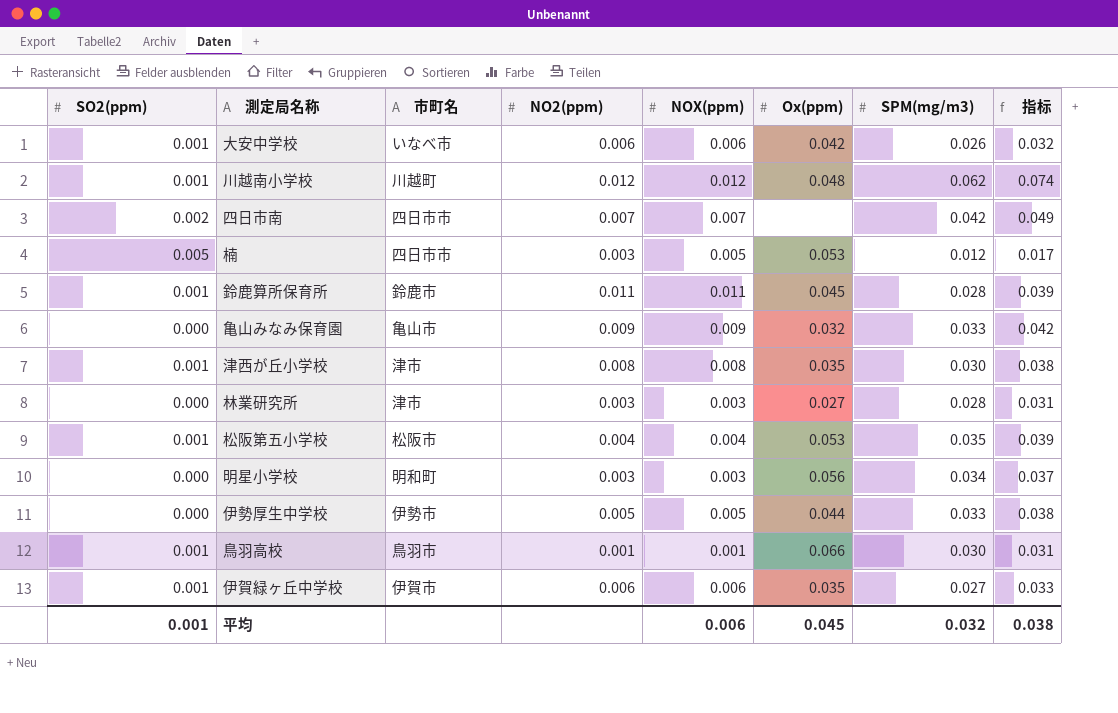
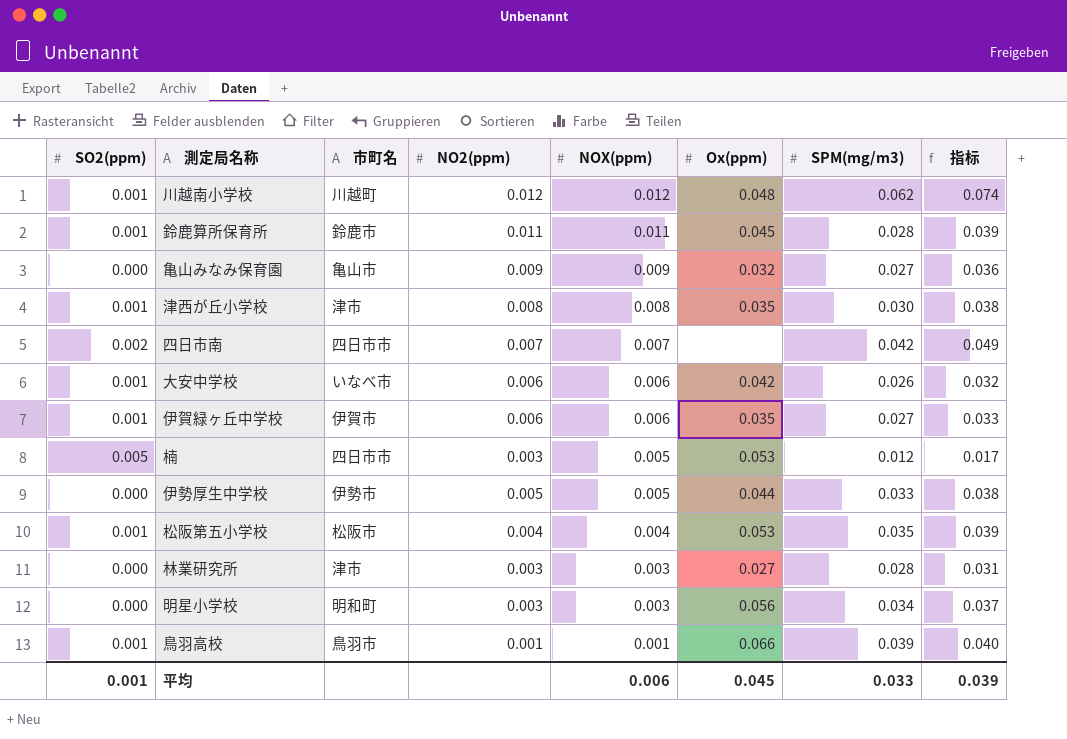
row order: none -> NOX(ppm) descending
亀山みなみ保育園 | SPM(mg/m3): 0.033 -> 0.027
亀山みなみ保育園 | 指标: 0.042 -> 0.036
鳥羽高校 | SPM(mg/m3): 0.030 -> 0.039
鳥羽高校 | 指标: 0.031 -> 0.040
平均 | SPM(mg/m3): 0.032 -> 0.033
平均 | 指标: 0.038 -> 0.039

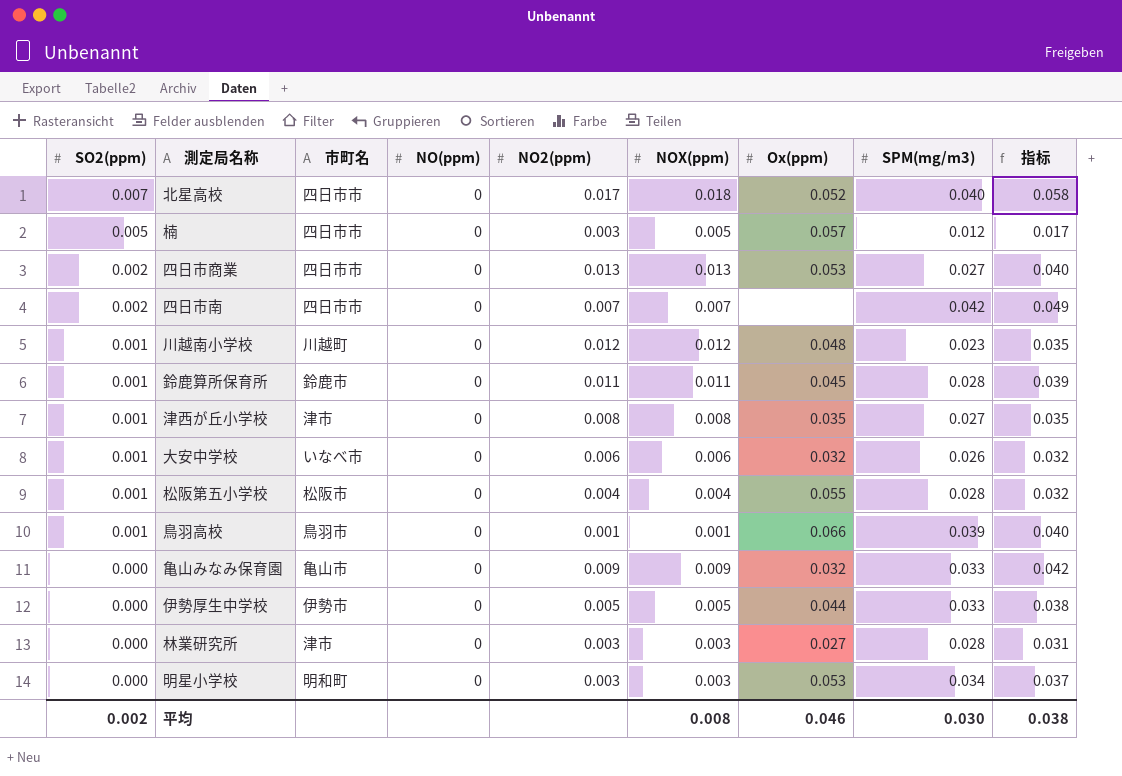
row order: NOX(ppm) descending -> SO2(ppm) descending
column NO(ppm) | position: none -> 4
row 伊賀緑ヶ丘中学校: 0.001 | 伊賀市 | 0.006 | 0.006 | 0.035 | 0.027 | 0.033 -> none
row 北星高校: none -> 0.007 | 四日市市 | 0 | 0.017 | 0.018 | 0.052 | 0.040 | 0.058
楠 | Ox(ppm): 0.053 -> 0.057
row 四日市商業: none -> 0.002 | 四日市市 | 0 | 0.013 | 0.013 | 0.053 | 0.027 | 0.040
川越南小学校 | SPM(mg/m3): 0.062 -> 0.023
川越南小学校 | 指标: 0.074 -> 0.035
津西が丘小学校 | SPM(mg/m3): 0.030 -> 0.027
津西が丘小学校 | 指标: 0.038 -> 0.035
大安中学校 | Ox(ppm): 0.042 -> 0.032
松阪第五小学校 | Ox(ppm): 0.053 -> 0.055
松阪第五小学校 | SPM(mg/m3): 0.035 -> 0.028
松阪第五小学校 | 指标: 0.039 -> 0.032
亀山みなみ保育園 | SPM(mg/m3): 0.027 -> 0.033
亀山みなみ保育園 | 指标: 0.036 -> 0.042
明星小学校 | Ox(ppm): 0.056 -> 0.053
平均 | SO2(ppm): 0.001 -> 0.002
平均 | NOX(ppm): 0.006 -> 0.008
平均 | Ox(ppm): 0.045 -> 0.046
平均 | SPM(mg/m3): 0.033 -> 0.030
平均 | 指标: 0.039 -> 0.038

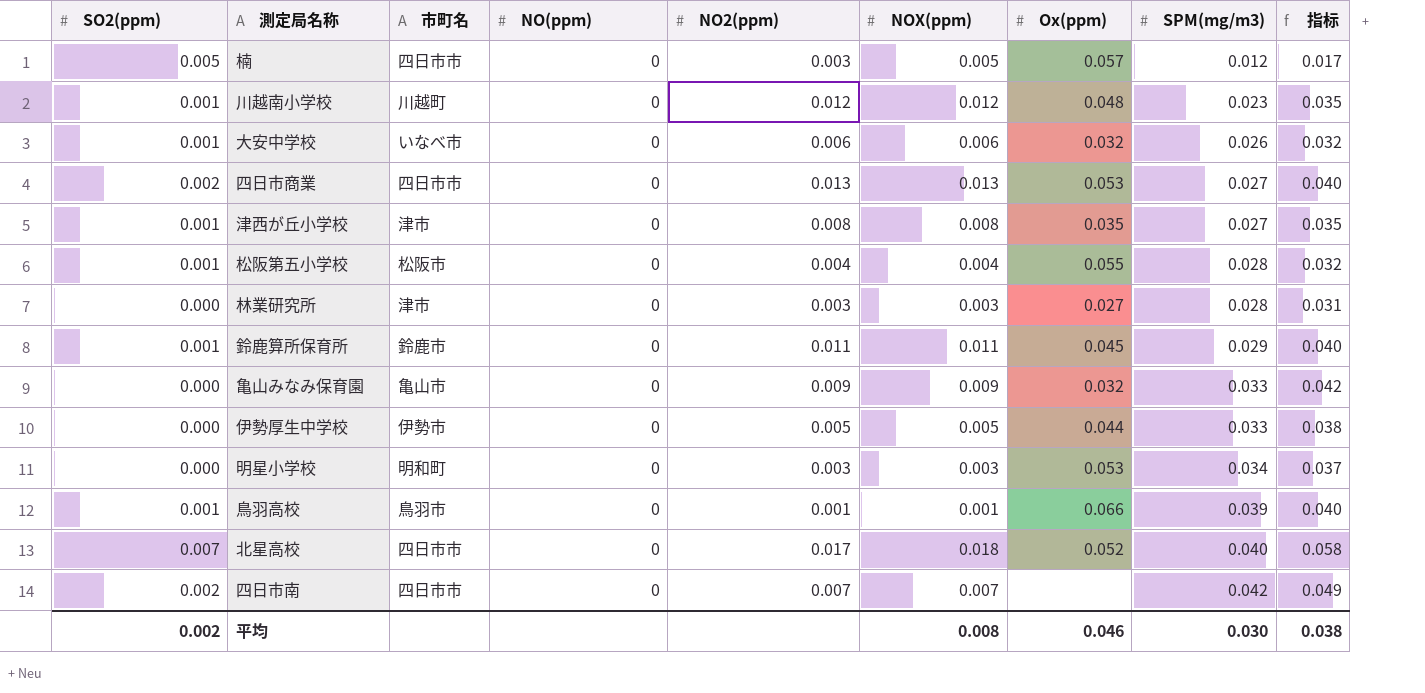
row order: SO2(ppm) descending -> SPM(mg/m3) ascending
鈴鹿算所保育所 | SPM(mg/m3): 0.028 -> 0.029
鈴鹿算所保育所 | 指标: 0.039 -> 0.040

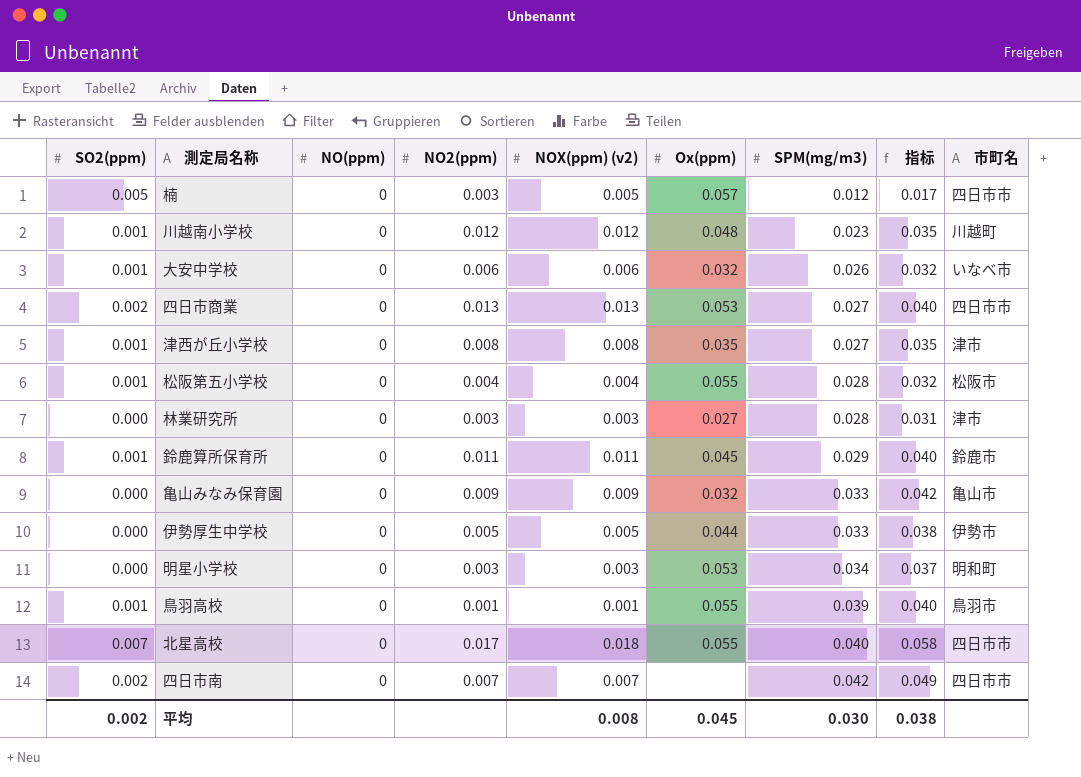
column name: NOX(ppm) -> NOX(ppm) (v2)
column 市町名 | position: 3 -> 9
鳥羽高校 | Ox(ppm): 0.066 -> 0.055
北星高校 | Ox(ppm): 0.052 -> 0.055
平均 | Ox(ppm): 0.046 -> 0.045

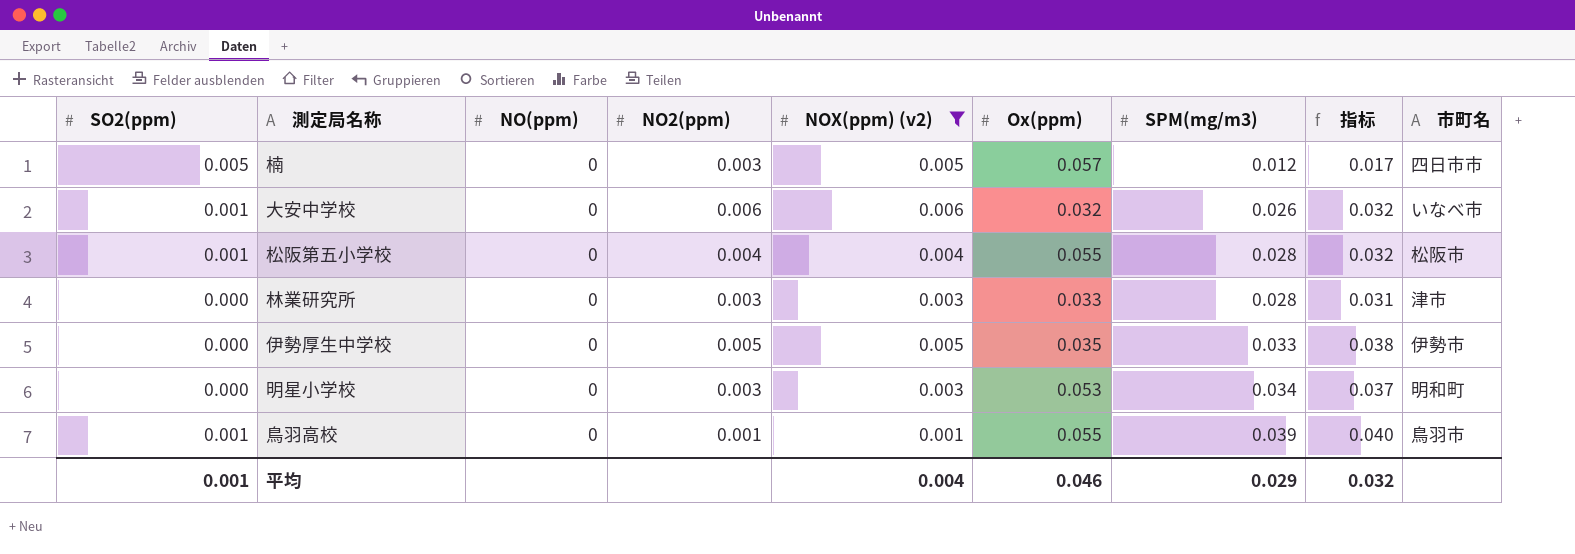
filter: none -> NOX(ppm) (v2) <= 0.006
林業研究所 | Ox(ppm): 0.027 -> 0.033
伊勢厚生中学校 | Ox(ppm): 0.044 -> 0.035
平均 | SO2(ppm): 0.002 -> 0.001
平均 | NOX(ppm) (v2): 0.008 -> 0.004
平均 | Ox(ppm): 0.045 -> 0.046
平均 | SPM(mg/m3): 0.030 -> 0.029
平均 | 指标: 0.038 -> 0.032

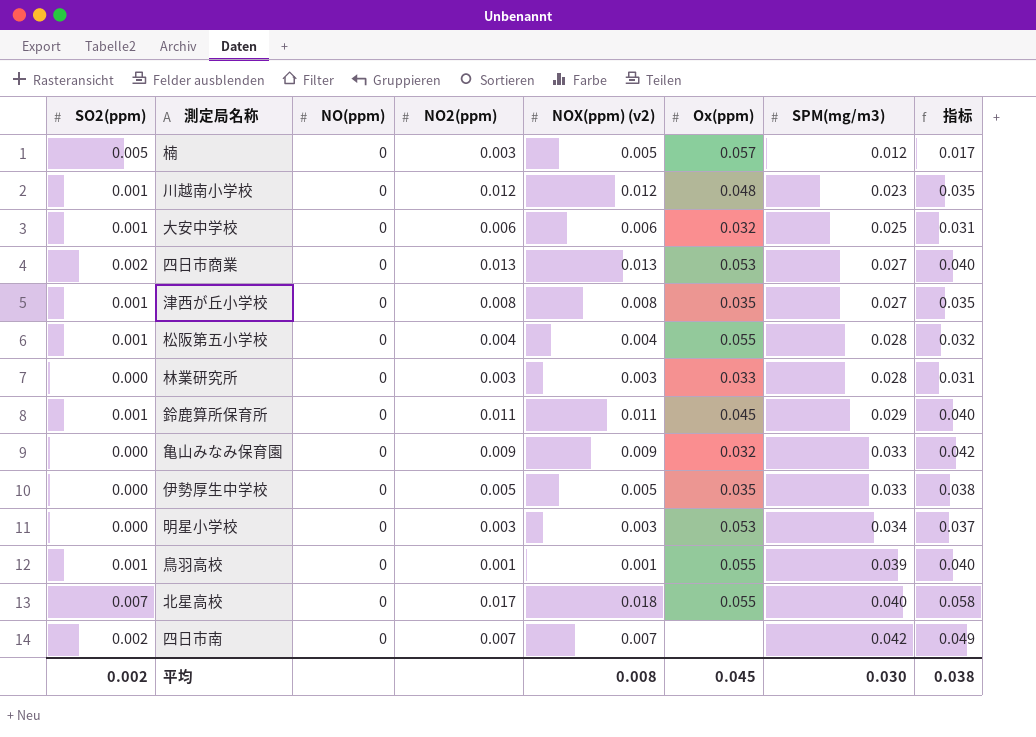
filter: NOX(ppm) (v2) <= 0.006 -> none
column 市町名 | position: 9 -> none
大安中学校 | SPM(mg/m3): 0.026 -> 0.025
大安中学校 | 指标: 0.032 -> 0.031
平均 | SO2(ppm): 0.001 -> 0.002
平均 | NOX(ppm) (v2): 0.004 -> 0.008
平均 | Ox(ppm): 0.046 -> 0.045
平均 | SPM(mg/m3): 0.029 -> 0.030
平均 | 指标: 0.032 -> 0.038

